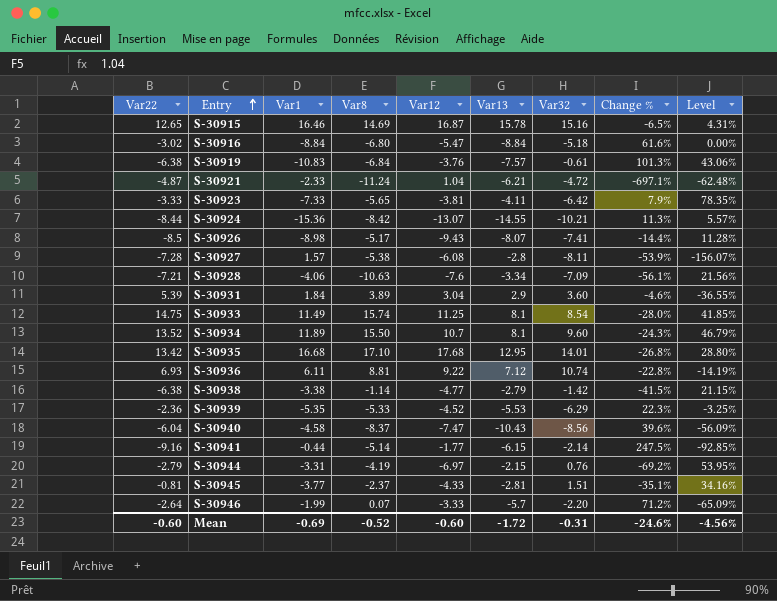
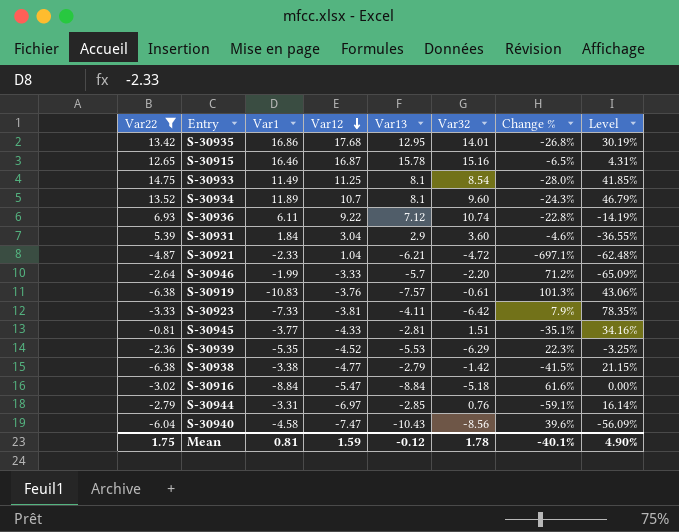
filter: none -> Var22 >= -6.38
row order: Entry ascending -> Var12 descending
column Var8 | position: 4 -> none
S-30935 | Var1: 16.68 -> 16.86
S-30935 | Level: 28.80% -> 30.19%
S-30944 | Var13: -2.15 -> -2.85
S-30944 | Change %: -69.2% -> -59.1%
S-30944 | Level: 53.95% -> 16.14%
Mean | Var22: -0.60 -> 1.75
Mean | Var1: -0.69 -> 0.81
Mean | Var12: -0.60 -> 1.59
Mean | Var13: -1.72 -> -0.12
Mean | Var32: -0.31 -> 1.78
Mean | Change %: -24.6% -> -40.1%
Mean | Level: -4.56% -> 4.90%

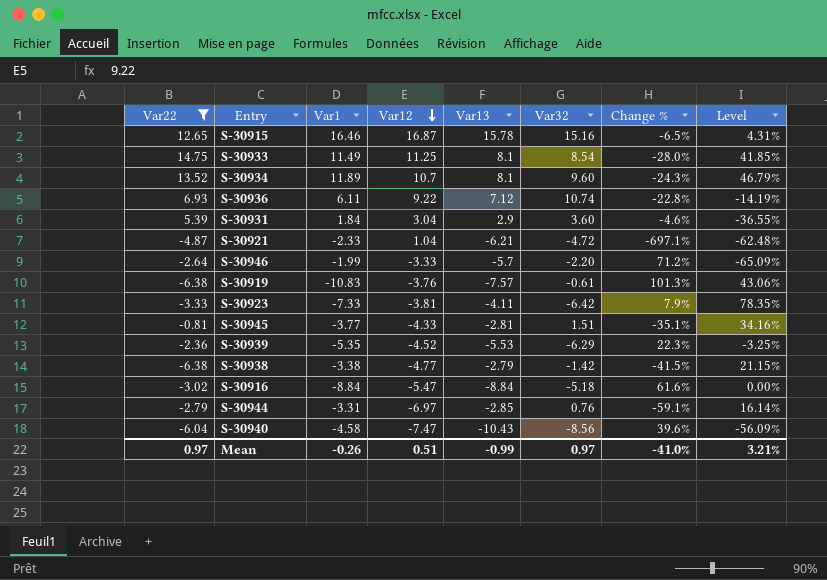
row S-30935: 13.42 | 16.86 | 17.68 | 12.95 | 14.01 | -26.8% | 30.19% -> none
Mean | Var22: 1.75 -> 0.97
Mean | Var1: 0.81 -> -0.26
Mean | Var12: 1.59 -> 0.51
Mean | Var13: -0.12 -> -0.99
Mean | Var32: 1.78 -> 0.97
Mean | Change %: -40.1% -> -41.0%
Mean | Level: 4.90% -> 3.21%

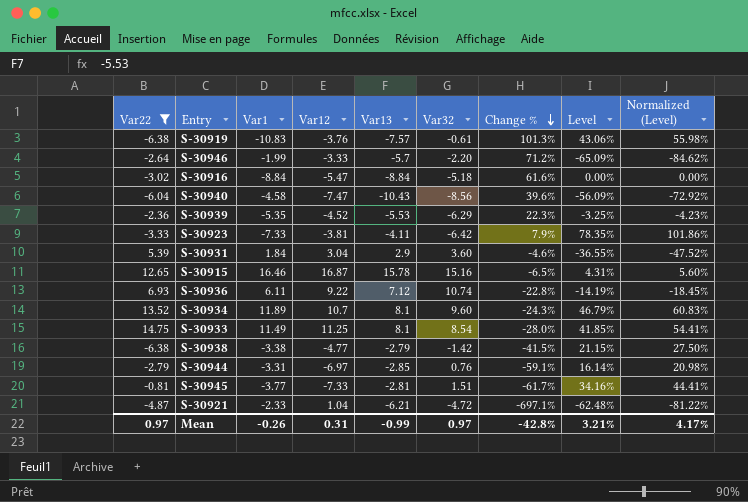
row order: Var12 descending -> Change % descending
column Normalized (Level) | formula: none -> [Level] * 1.3
S-30945 | Var12: -4.33 -> -7.33
S-30945 | Change %: -35.1% -> -61.7%
Mean | Var12: 0.51 -> 0.31
Mean | Change %: -41.0% -> -42.8%

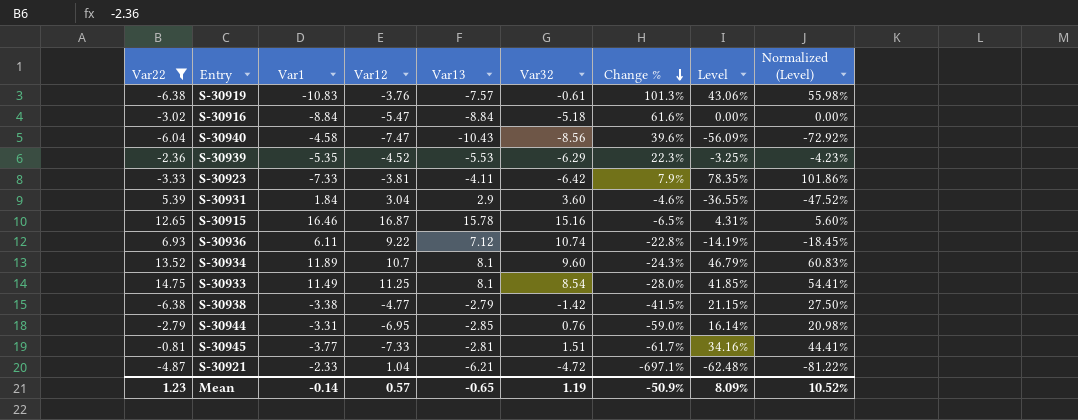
row S-30946: -2.64 | -1.99 | -3.33 | -5.7 | -2.20 | 71.2% | -65.09% | -84.62% -> none
S-30944 | Var12: -6.97 -> -6.95
S-30944 | Change %: -59.1% -> -59.0%
Mean | Var22: 0.97 -> 1.23
Mean | Var1: -0.26 -> -0.14
Mean | Var12: 0.31 -> 0.57
Mean | Var13: -0.99 -> -0.65
Mean | Var32: 0.97 -> 1.19
Mean | Change %: -42.8% -> -50.9%
Mean | Level: 3.21% -> 8.09%
Mean | Normalized (Level): 4.17% -> 10.52%

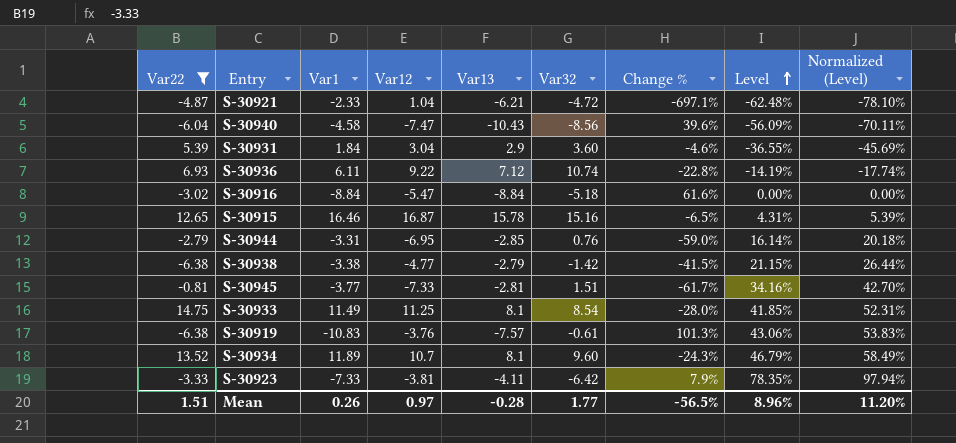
row order: Change % descending -> Level ascending
column Normalized (Level) | formula: [Level] * 1.3 -> [Level] * 1.25
row S-30939: -2.36 | -5.35 | -4.52 | -5.53 | -6.29 | 22.3% | -3.25% | -4.23% -> none
Mean | Var22: 1.23 -> 1.51
Mean | Var1: -0.14 -> 0.26
Mean | Var12: 0.57 -> 0.97
Mean | Var13: -0.65 -> -0.28
Mean | Var32: 1.19 -> 1.77
Mean | Change %: -50.9% -> -56.5%
Mean | Level: 8.09% -> 8.96%
Mean | Normalized (Level): 10.52% -> 11.20%

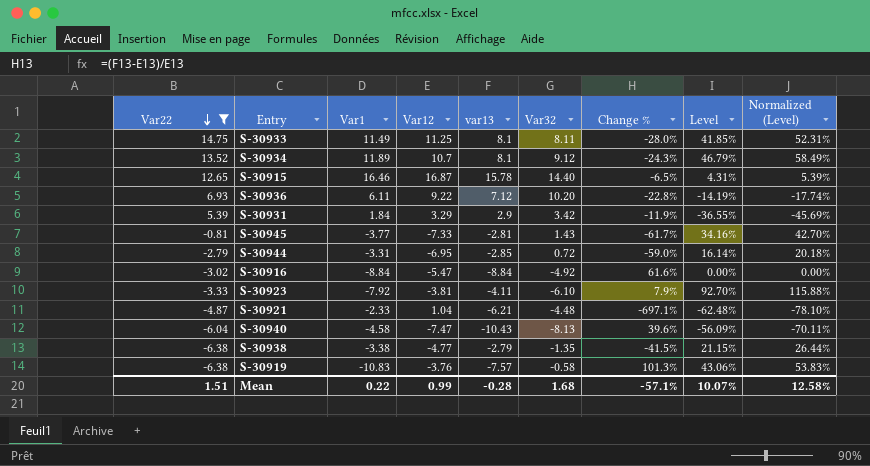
row order: Level ascending -> Var22 descending
column name: Var13 -> var13
S-30933 | Var32: 8.54 -> 8.11
S-30934 | Var32: 9.60 -> 9.12
S-30915 | Var32: 15.16 -> 14.40
S-30936 | Var32: 10.74 -> 10.20
S-30931 | Var12: 3.04 -> 3.29
S-30931 | Var32: 3.60 -> 3.42
S-30931 | Change %: -4.6% -> -11.9%
S-30945 | Var32: 1.51 -> 1.43
S-30944 | Var32: 0.76 -> 0.72
S-30916 | Var32: -5.18 -> -4.92
S-30923 | Var1: -7.33 -> -7.92
S-30923 | Var32: -6.42 -> -6.10
S-30923 | Level: 78.35% -> 92.70%
S-30923 | Normalized (Level): 97.94% -> 115.88%
S-30921 | Var32: -4.72 -> -4.48
S-30940 | Var32: -8.56 -> -8.13
S-30938 | Var32: -1.42 -> -1.35
S-30919 | Var32: -0.61 -> -0.58
Mean | Var1: 0.26 -> 0.22
Mean | Var12: 0.97 -> 0.99
Mean | Var32: 1.77 -> 1.68
Mean | Change %: -56.5% -> -57.1%
Mean | Level: 8.96% -> 10.07%
Mean | Normalized (Level): 11.20% -> 12.58%

